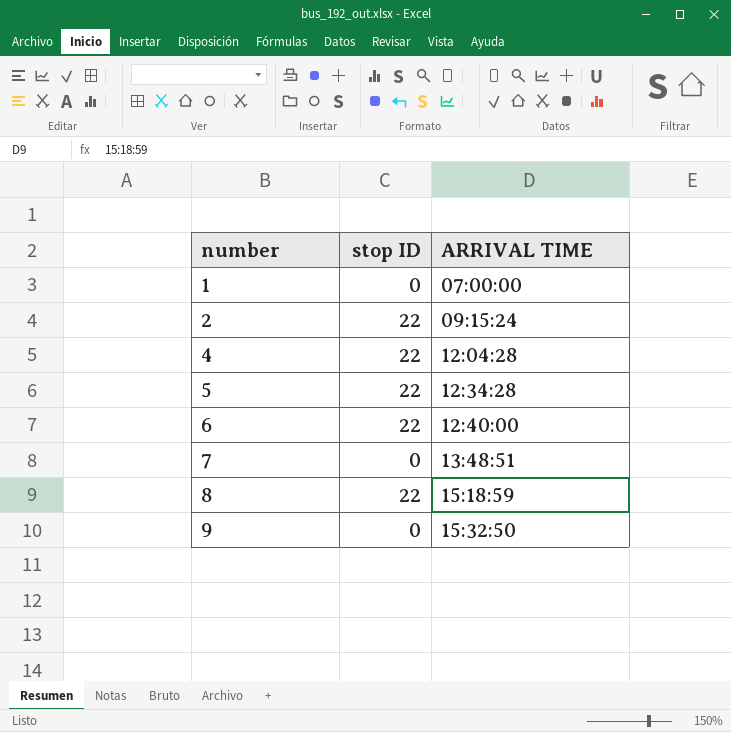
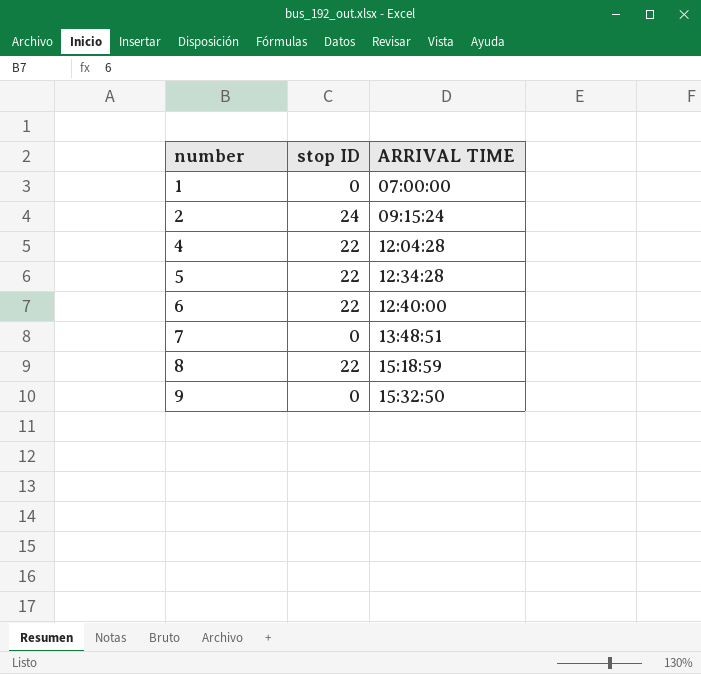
2 | stop ID: 22 -> 24

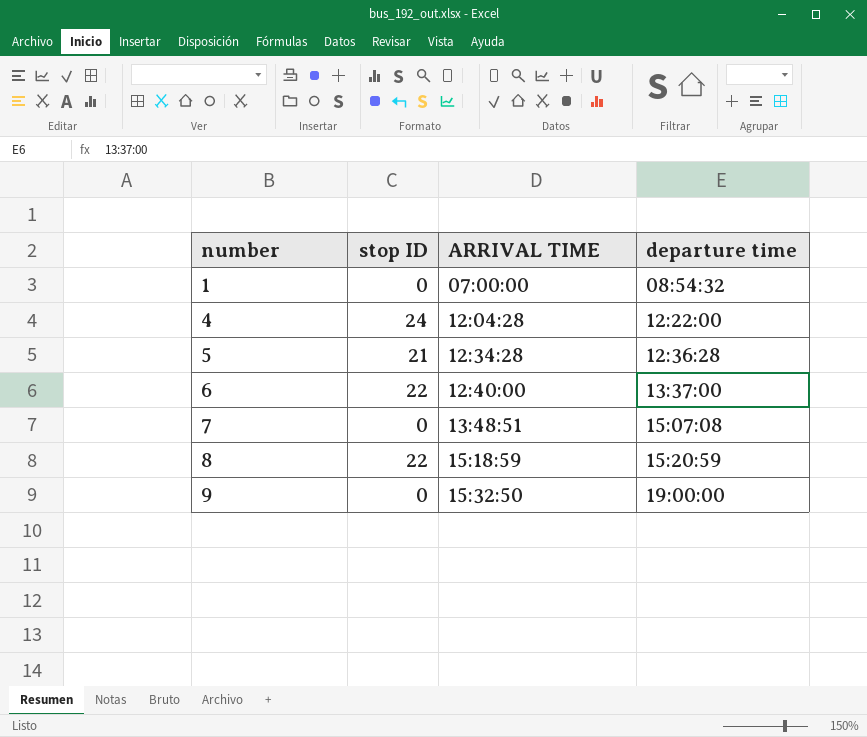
column departure time | position: none -> 4
row 2: 24 | 09:15:24 -> none
4 | stop ID: 22 -> 24
5 | stop ID: 22 -> 21

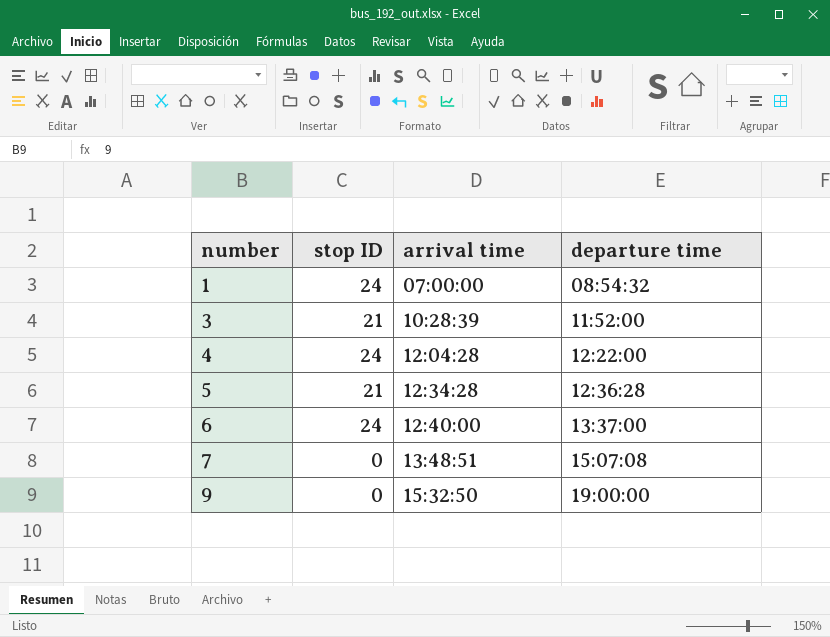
column name: ARRIVAL TIME -> arrival time
row 8: 22 | 15:18:59 | 15:20:59 -> none
1 | stop ID: 0 -> 24
row 3: none -> 21 | 10:28:39 | 11:52:00
6 | stop ID: 22 -> 24

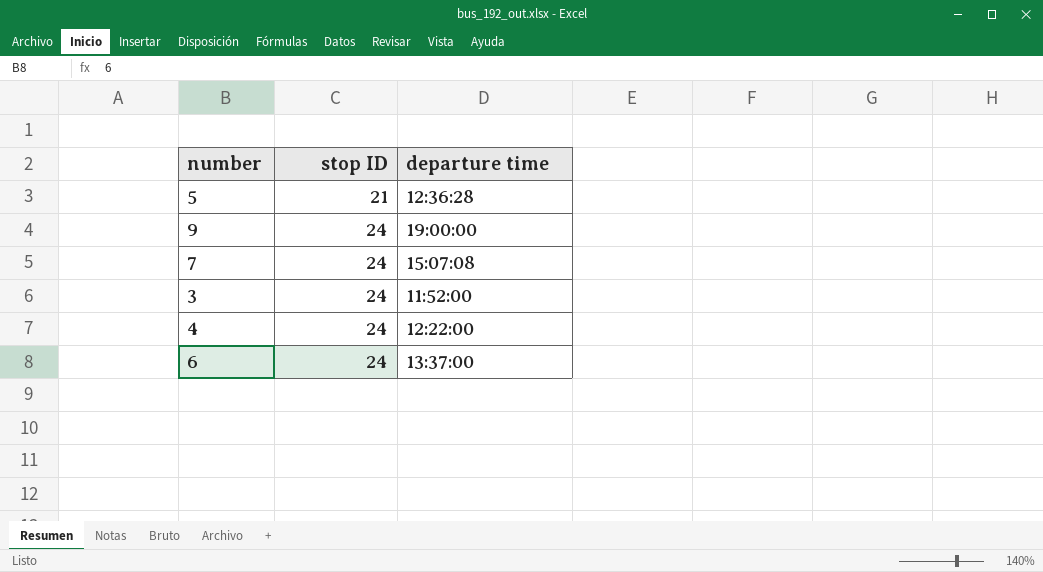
row order: number ascending -> stop ID ascending
column arrival time | position: 3 -> none
row 1: 24 | 07:00:00 | 08:54:32 -> none
9 | stop ID: 0 -> 24
7 | stop ID: 0 -> 24
3 | stop ID: 21 -> 24

